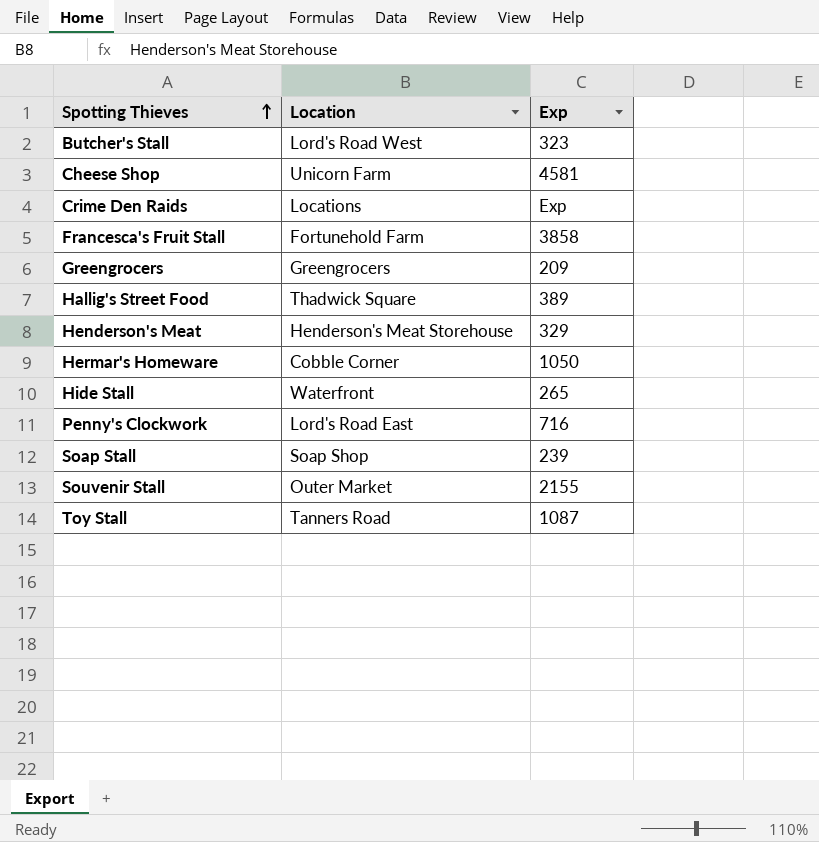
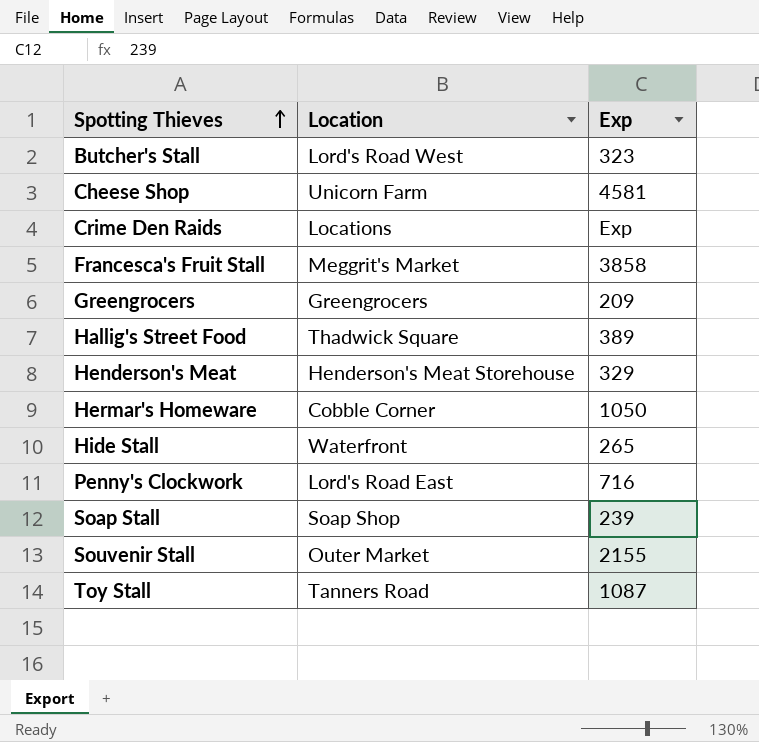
Francesca's Fruit Stall | Location: Fortunehold Farm -> Meggrit's Market

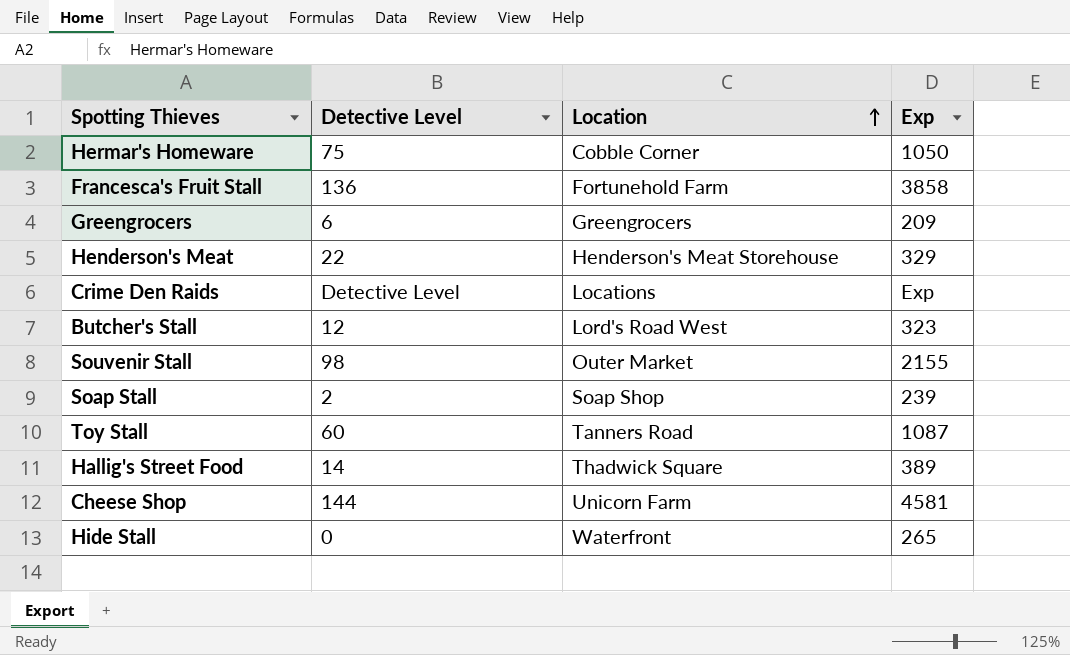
row order: Spotting Thieves ascending -> Location ascending
column Detective Level | position: none -> 2
row Penny's Clockwork: Lord's Road East | 716 -> none
Francesca's Fruit Stall | Location: Meggrit's Market -> Fortunehold Farm

